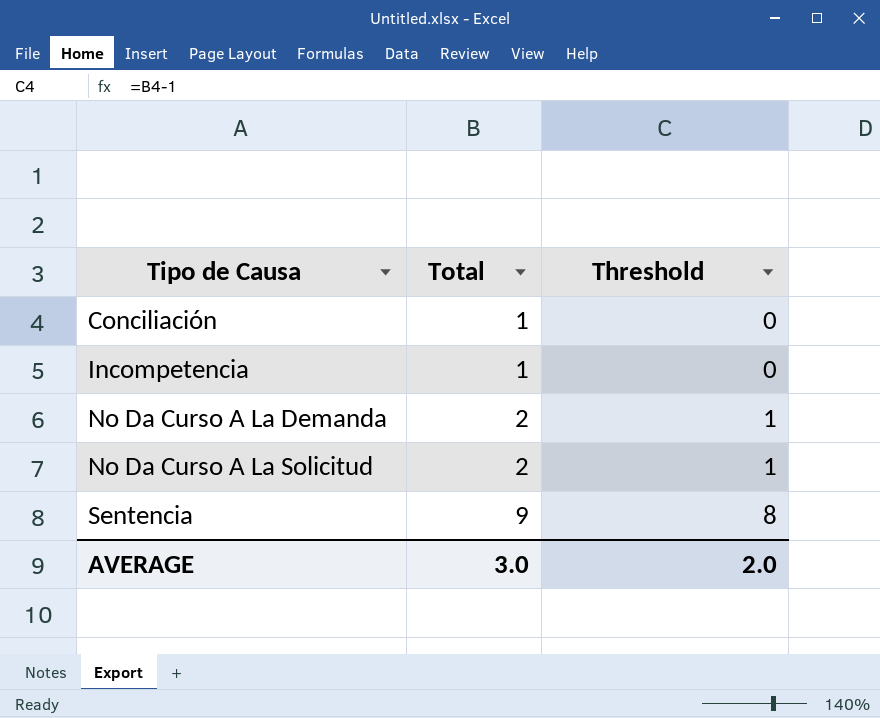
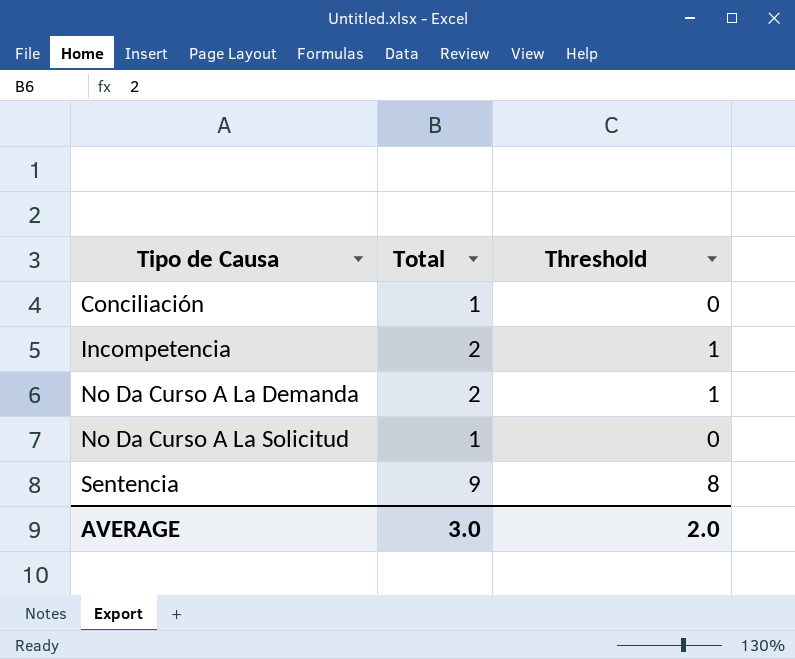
Incompetencia | Total: 1 -> 2
Incompetencia | Threshold: 0 -> 1
No Da Curso A La Solicitud | Total: 2 -> 1
No Da Curso A La Solicitud | Threshold: 1 -> 0

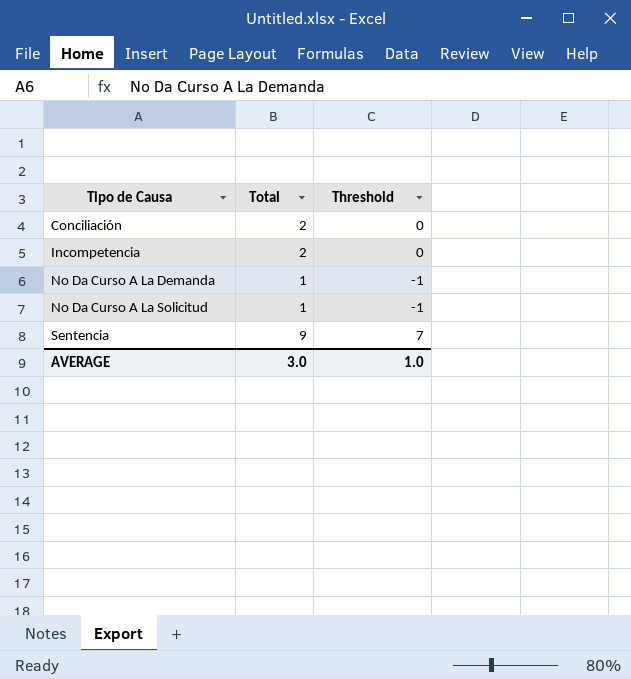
column Threshold | formula: [Total] - 1 -> [Total] - 2
Conciliación | Total: 1 -> 2
No Da Curso A La Demanda | Total: 2 -> 1
AVERAGE | Threshold: 2.0 -> 1.0

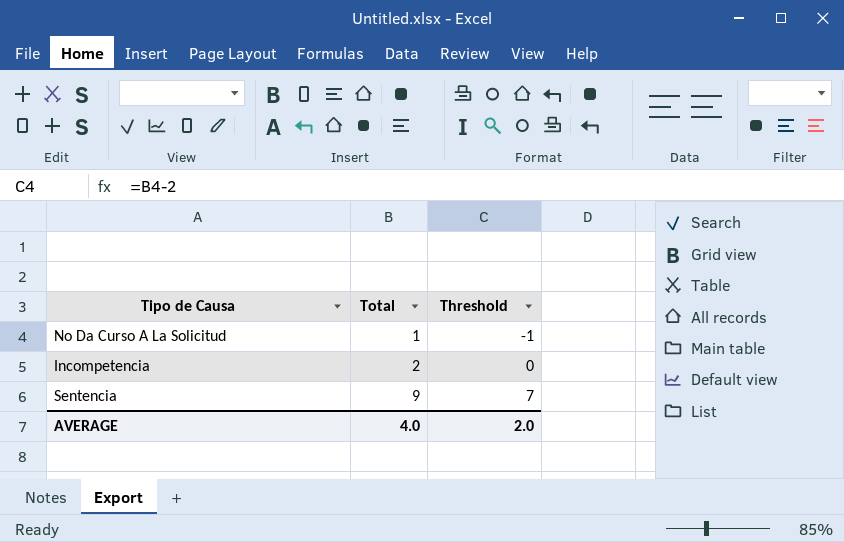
row order: Tipo de Causa ascending -> Total ascending
row Conciliación: 2 | 0 -> none
row No Da Curso A La Demanda: 1 | -1 -> none
AVERAGE | Total: 3.0 -> 4.0
AVERAGE | Threshold: 1.0 -> 2.0

